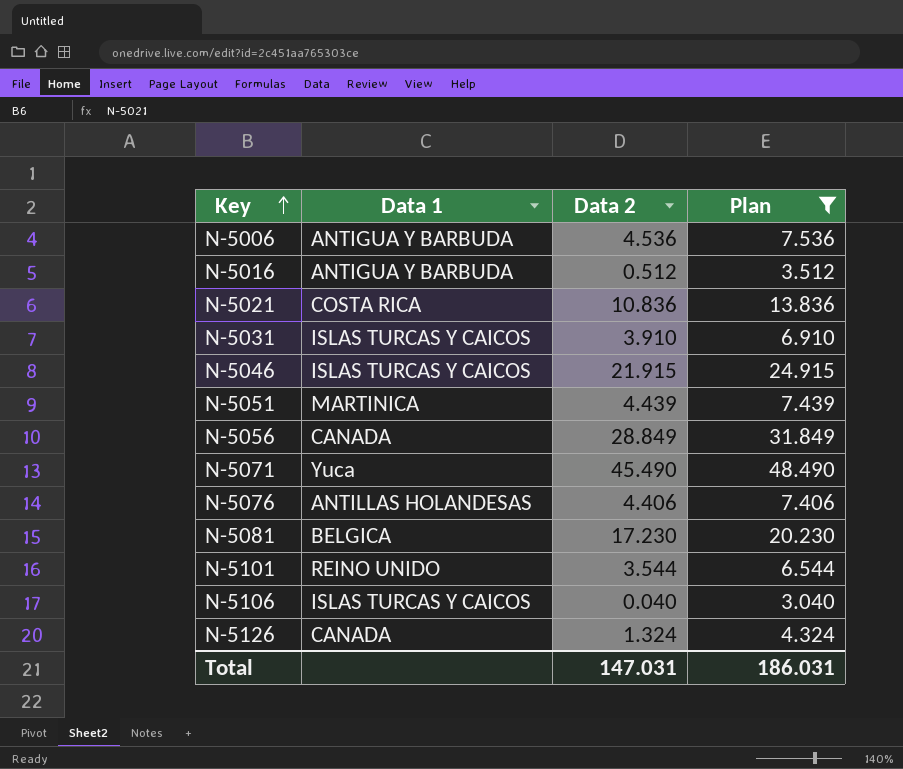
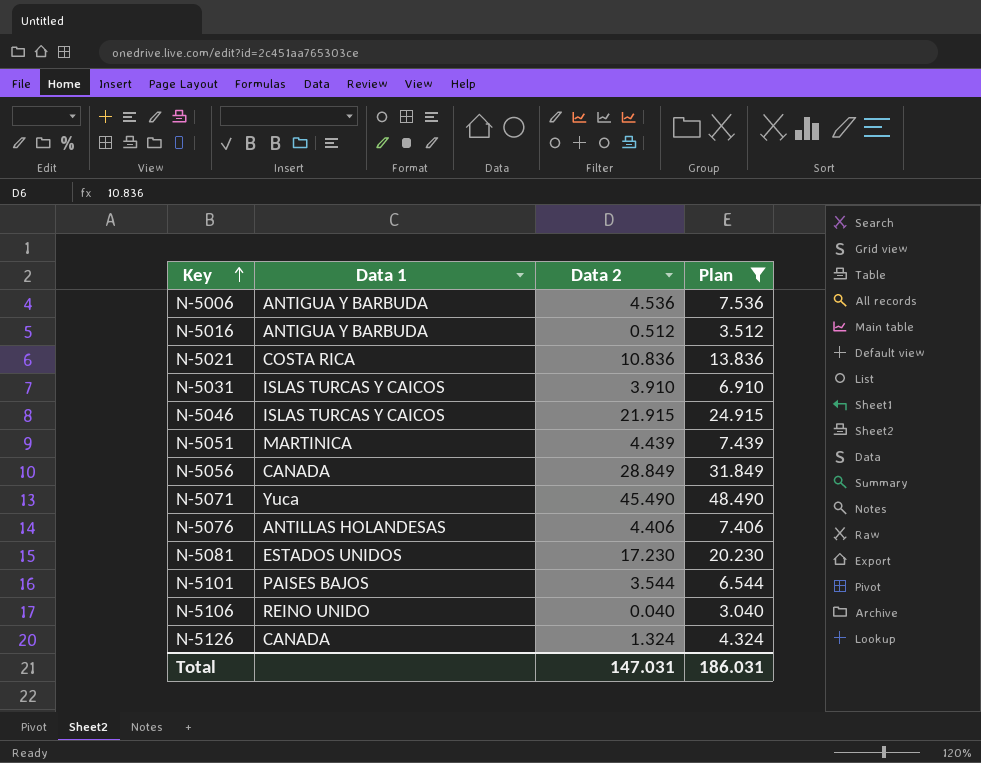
N-5081 | Data 1: BELGICA -> ESTADOS UNIDOS
N-5101 | Data 1: REINO UNIDO -> PAISES BAJOS
N-5106 | Data 1: ISLAS TURCAS Y CAICOS -> REINO UNIDO

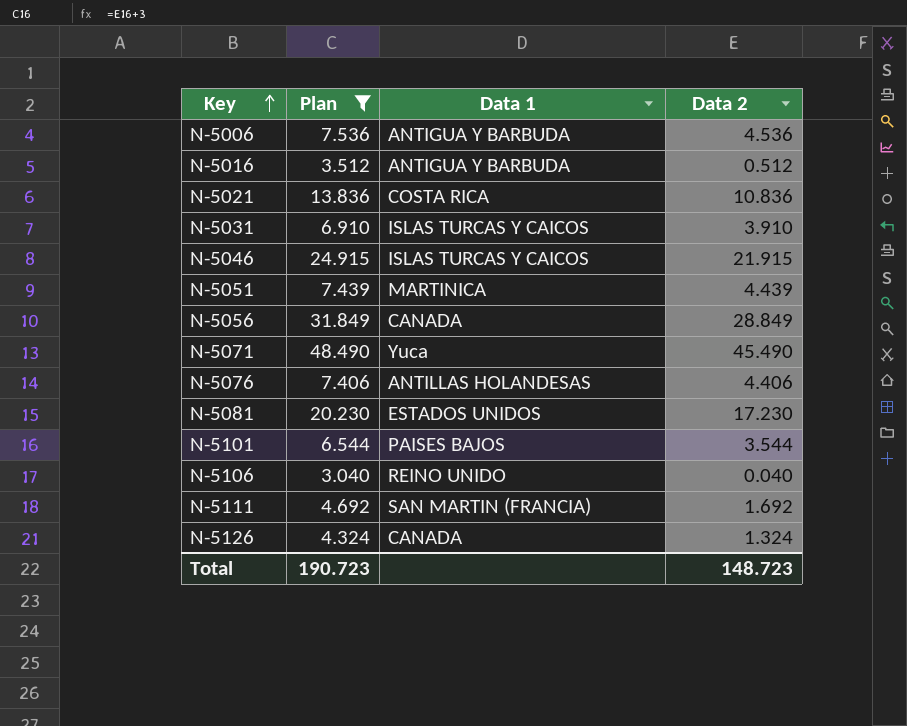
column Plan | position: 4 -> 2
row N-5111: none -> 4.692 | SAN MARTIN (FRANCIA) | 1.692
Total | Plan: 186.031 -> 190.723
Total | Data 2: 147.031 -> 148.723

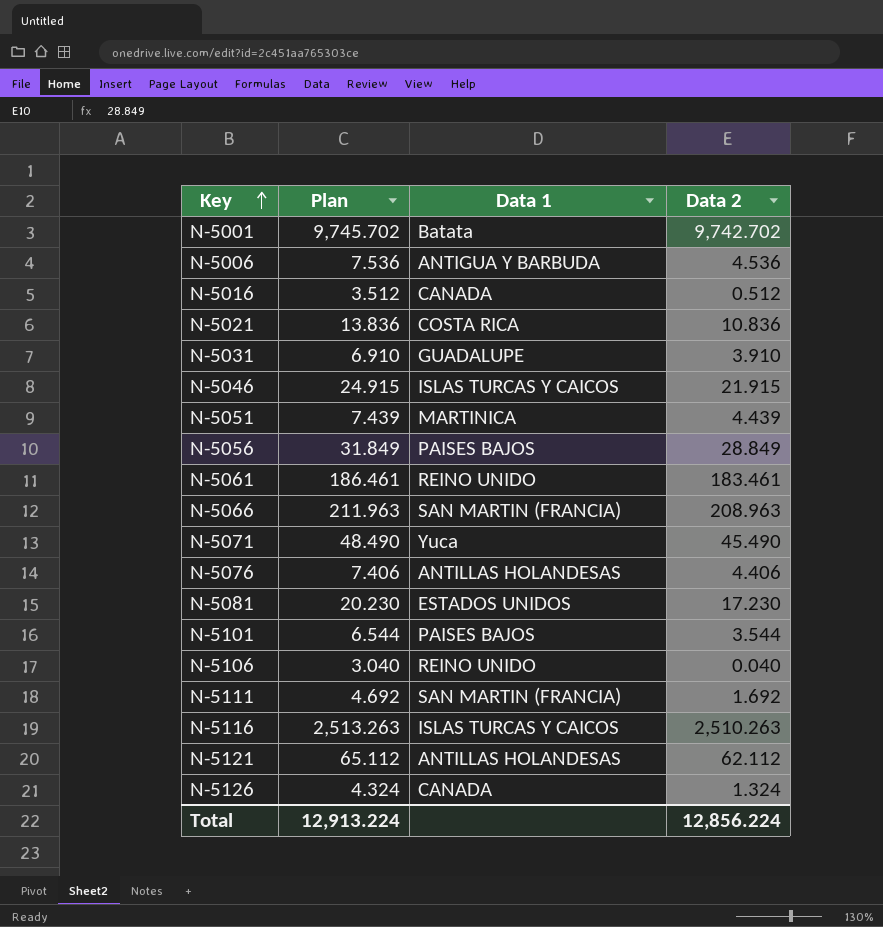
filter: Plan <= 48.490 -> none
N-5016 | Data 1: ANTIGUA Y BARBUDA -> CANADA
N-5031 | Data 1: ISLAS TURCAS Y CAICOS -> GUADALUPE
N-5056 | Data 1: CANADA -> PAISES BAJOS
Total | Plan: 190.723 -> 12,913.224
Total | Data 2: 148.723 -> 12,856.224

